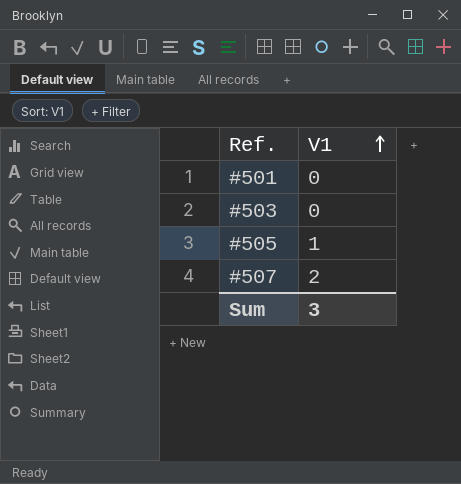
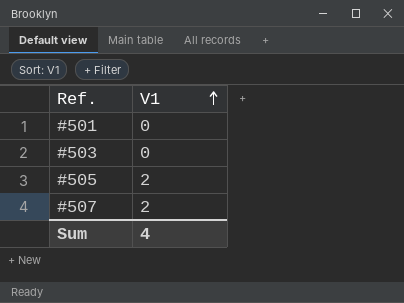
#505 | V1: 1 -> 2
Sum | V1: 3 -> 4

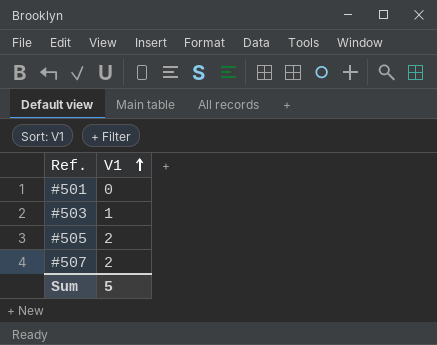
#503 | V1: 0 -> 1
Sum | V1: 4 -> 5

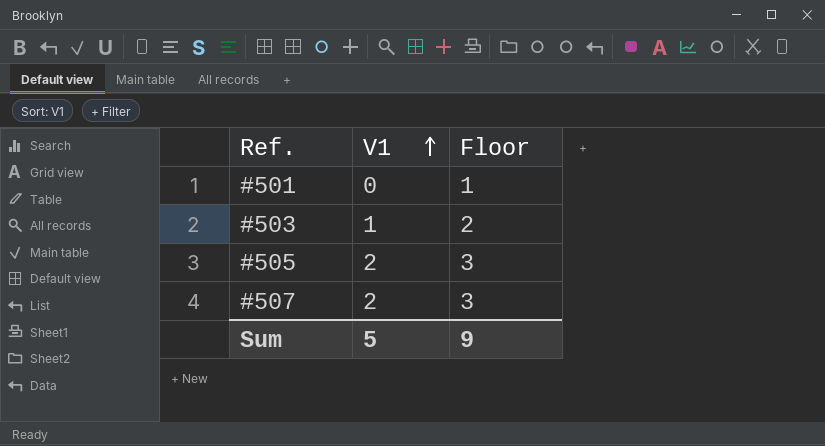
column Floor | formula: none -> [V1] + 1

